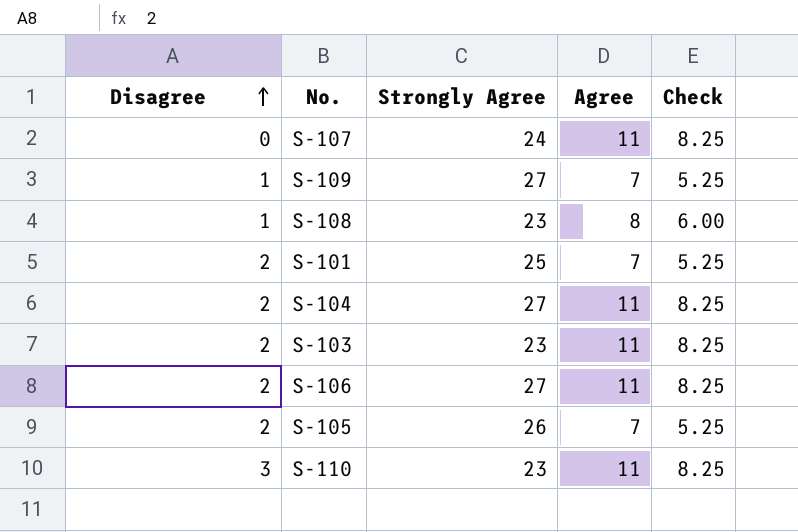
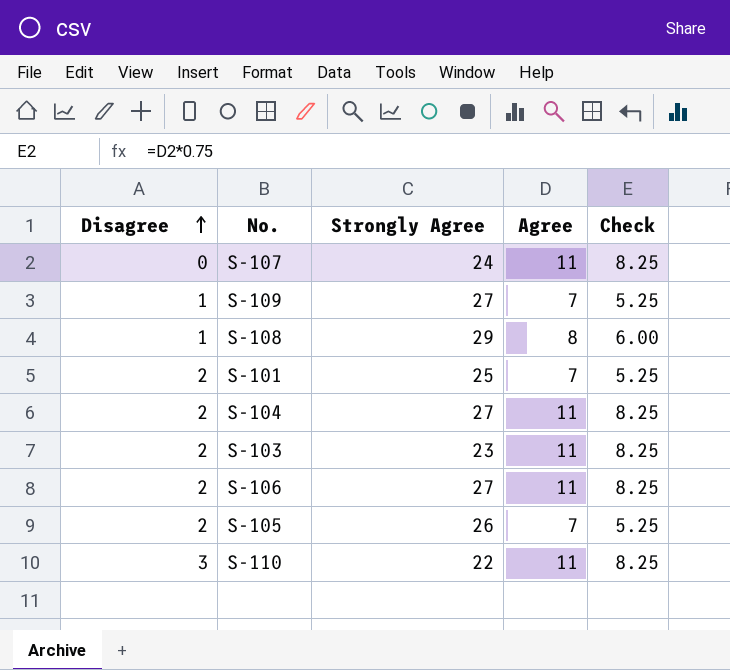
S-108 | Strongly Agree: 23 -> 29
S-110 | Strongly Agree: 23 -> 22

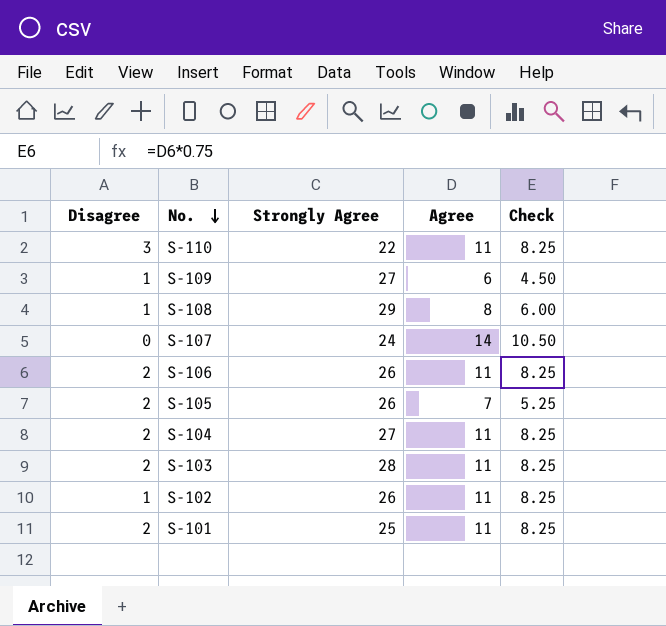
row order: Disagree ascending -> No. descending
S-109 | Agree: 7 -> 6
S-109 | Check: 5.25 -> 4.50
S-107 | Agree: 11 -> 14
S-107 | Check: 8.25 -> 10.50
S-106 | Strongly Agree: 27 -> 26
S-103 | Strongly Agree: 23 -> 28
row S-102: none -> 1 | 26 | 11 | 8.25
S-101 | Agree: 7 -> 11
S-101 | Check: 5.25 -> 8.25

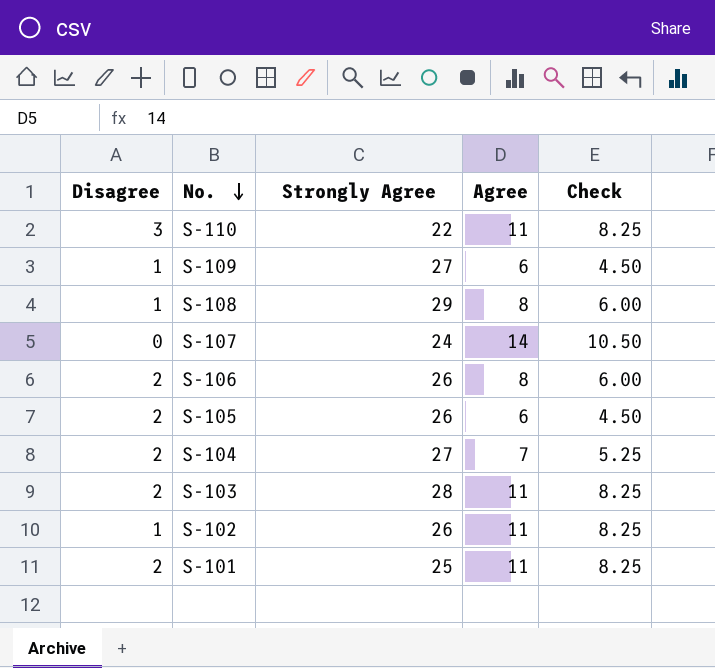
S-106 | Agree: 11 -> 8
S-106 | Check: 8.25 -> 6.00
S-105 | Agree: 7 -> 6
S-105 | Check: 5.25 -> 4.50
S-104 | Agree: 11 -> 7
S-104 | Check: 8.25 -> 5.25

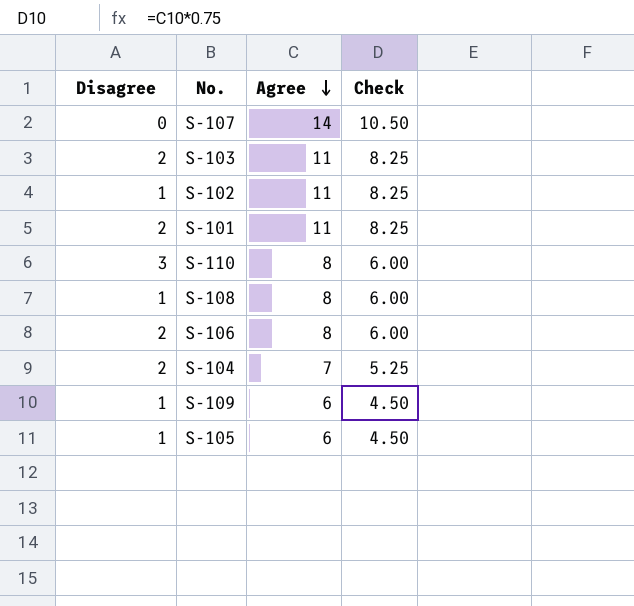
row order: No. descending -> Agree descending
column Strongly Agree | position: 3 -> none
S-110 | Agree: 11 -> 8
S-110 | Check: 8.25 -> 6.00
S-105 | Disagree: 2 -> 1

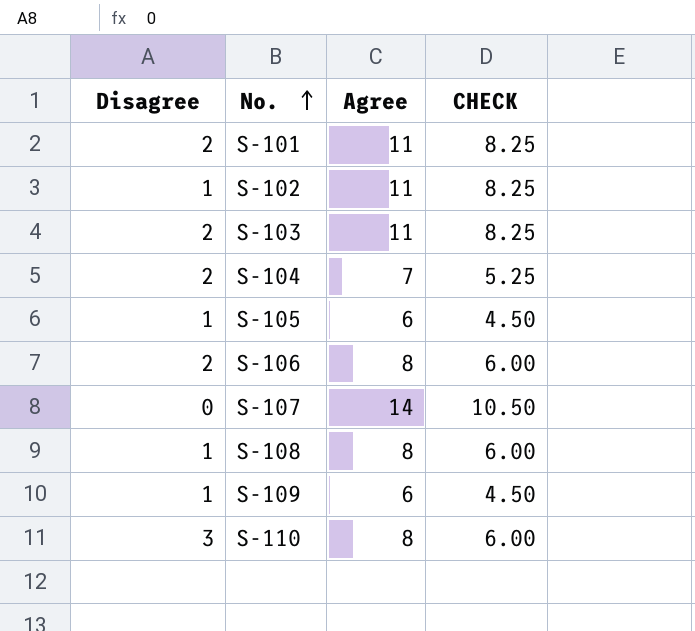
row order: Agree descending -> No. ascending
column name: Check -> CHECK

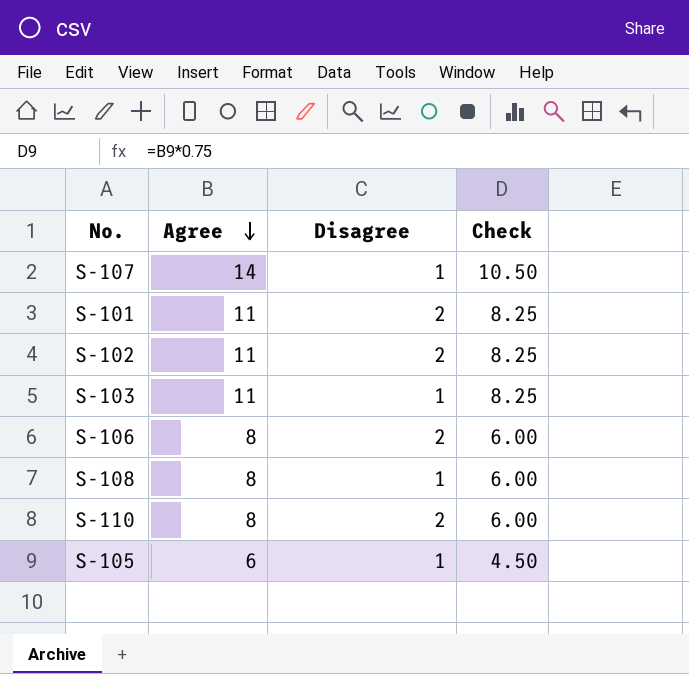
row order: No. ascending -> Agree descending
column Disagree | position: 1 -> 3
column name: CHECK -> Check
row S-104: 2 | 7 | 5.25 -> none
row S-109: 1 | 6 | 4.50 -> none
S-107 | Disagree: 0 -> 1
S-102 | Disagree: 1 -> 2
S-103 | Disagree: 2 -> 1
S-110 | Disagree: 3 -> 2

